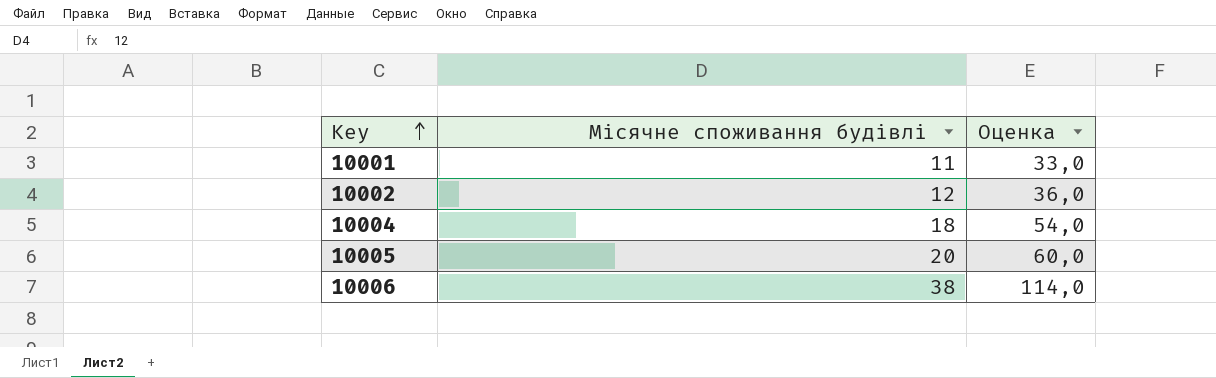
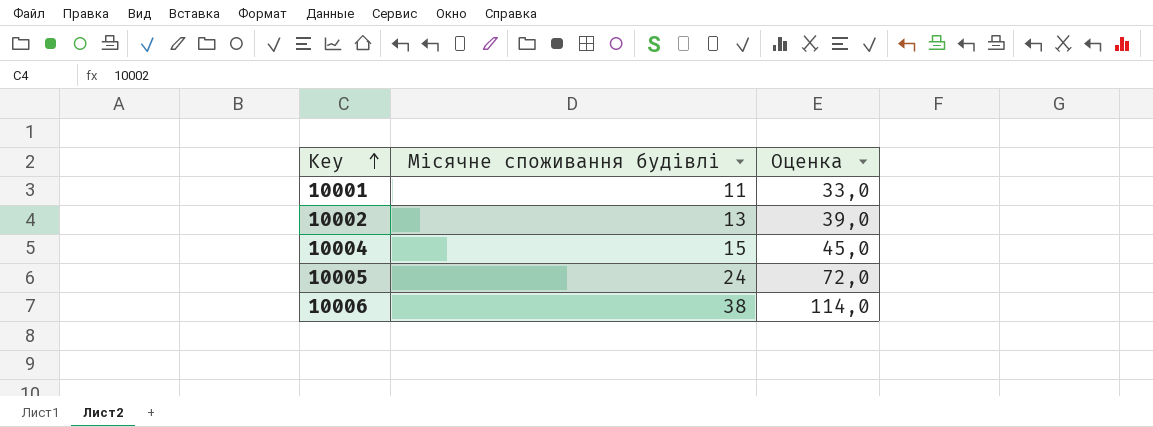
10002 | Місячне споживання будівлі: 12 -> 13
10002 | Оценка: 36,0 -> 39,0
10004 | Місячне споживання будівлі: 18 -> 15
10004 | Оценка: 54,0 -> 45,0
10005 | Місячне споживання будівлі: 20 -> 24
10005 | Оценка: 60,0 -> 72,0

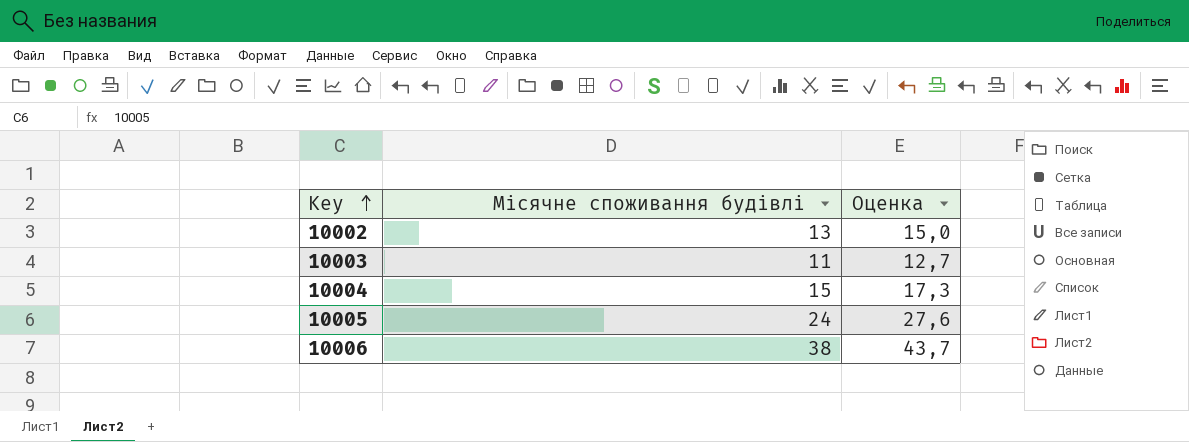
column Оценка | formula: [Місячне споживання будівлі] * 3 -> [Місячне споживання будівлі] * 1,15
row 10001: 11 | 33,0 -> none
row 10003: none -> 11 | 12,7

